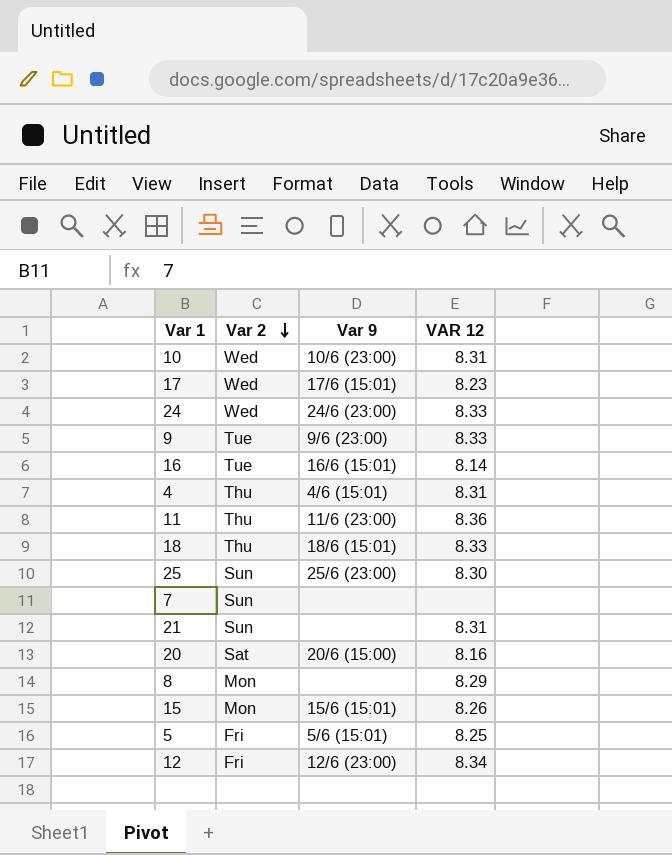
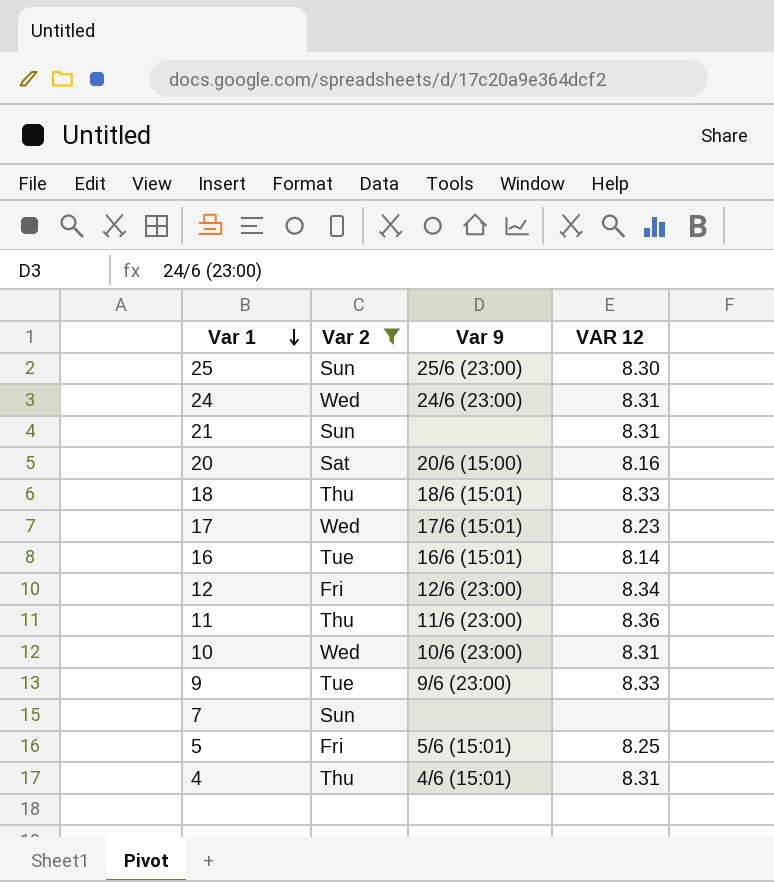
filter: none -> Var 2 != Mon
row order: Var 2 descending -> Var 1 descending
24 | VAR 12: 8.33 -> 8.31

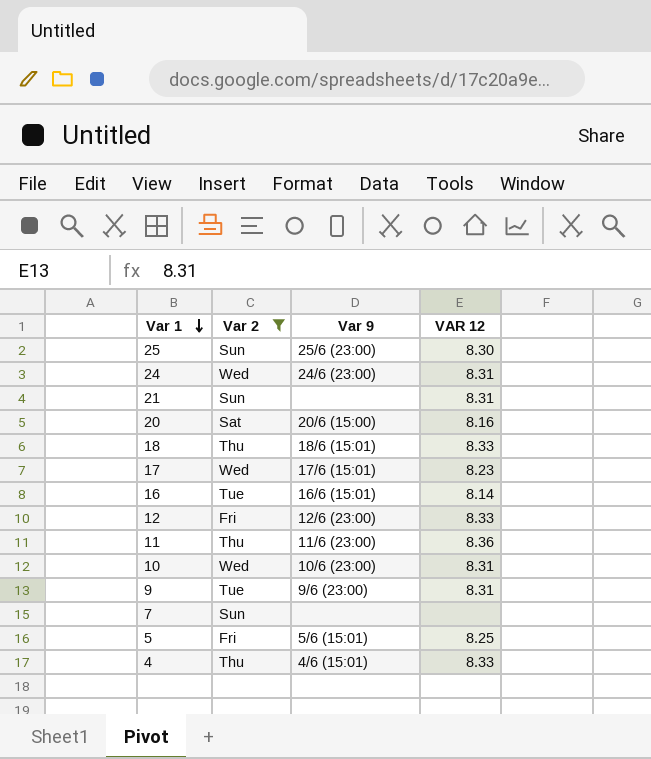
12 | VAR 12: 8.34 -> 8.33
9 | VAR 12: 8.33 -> 8.31
4 | VAR 12: 8.31 -> 8.33

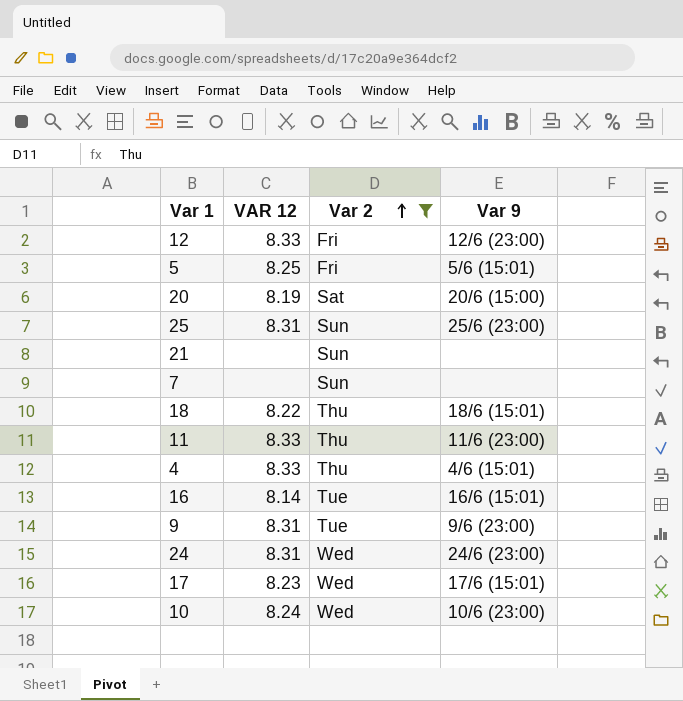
row order: Var 1 descending -> Var 2 ascending
column VAR 12 | position: 4 -> 2
20 | VAR 12: 8.16 -> 8.19
25 | VAR 12: 8.30 -> 8.31
21 | VAR 12: 8.31 -> none
18 | VAR 12: 8.33 -> 8.22
11 | VAR 12: 8.36 -> 8.33
10 | VAR 12: 8.31 -> 8.24

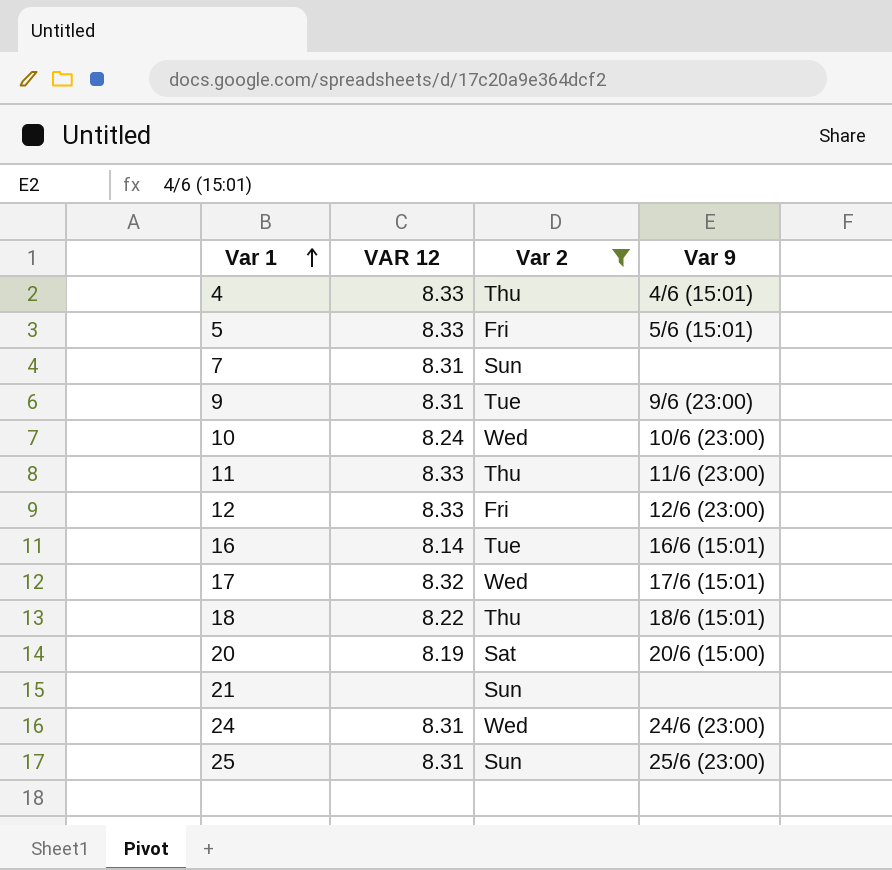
row order: Var 2 ascending -> Var 1 ascending
5 | VAR 12: 8.25 -> 8.33
7 | VAR 12: none -> 8.31
17 | VAR 12: 8.23 -> 8.32

